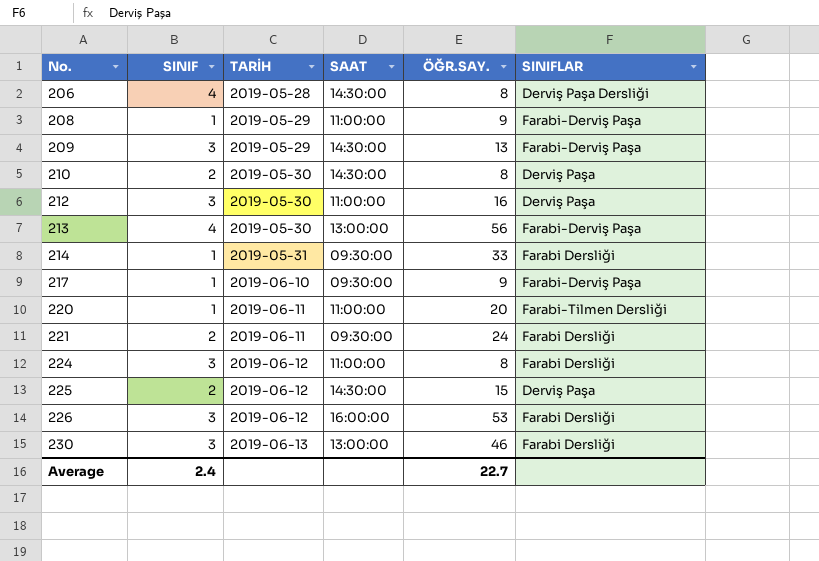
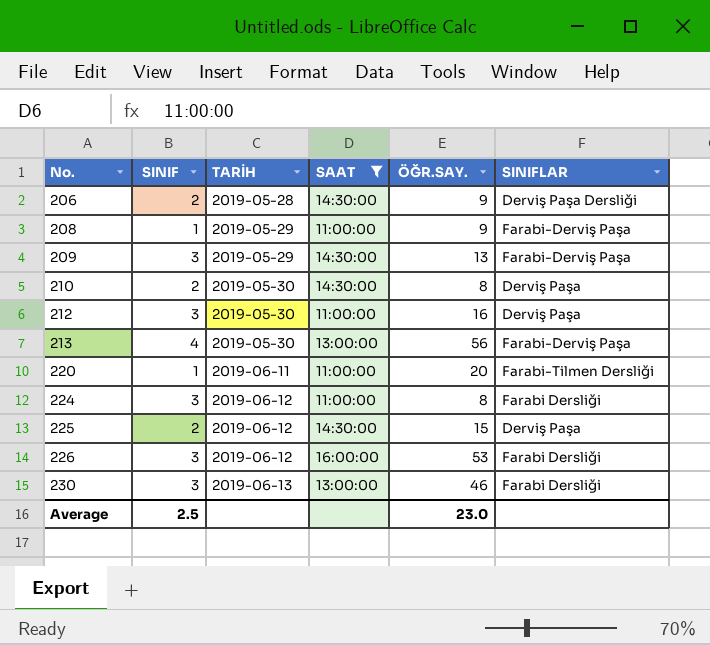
filter: none -> SAAT != 09:30:00
206 | SINIF: 4 -> 2
206 | ÖĞR.SAY.: 8 -> 9
Average | SINIF: 2.4 -> 2.5
Average | ÖĞR.SAY.: 22.7 -> 23.0

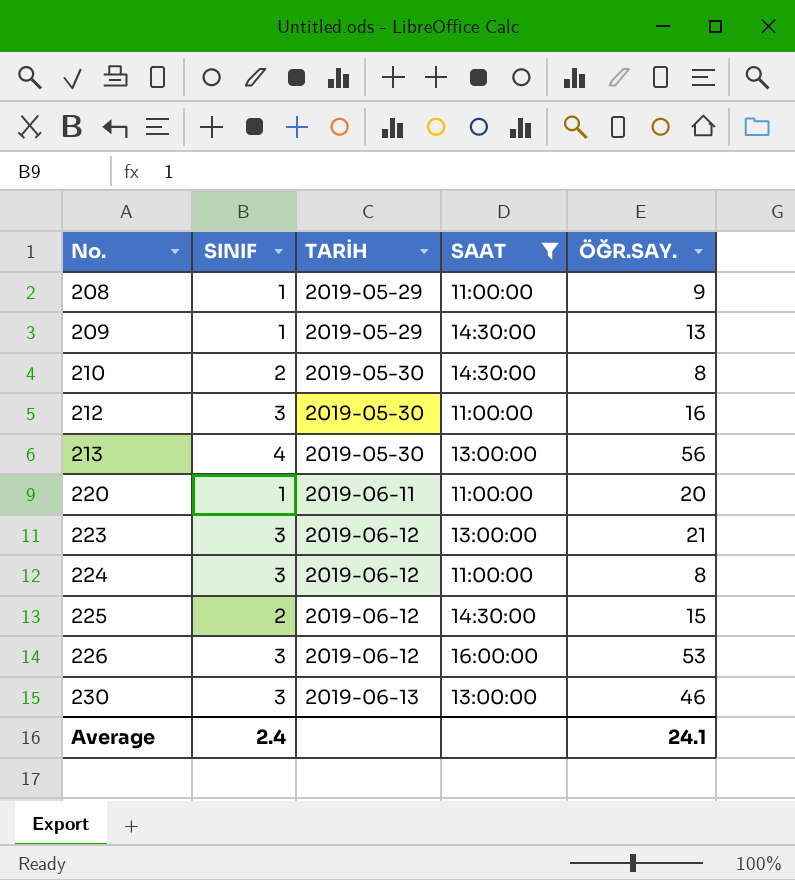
column SINIFLAR | position: 6 -> none
row 206: 2 | 2019-05-28 | 14:30:00 | 9 | Derviş Paşa Dersliği -> none
209 | SINIF: 3 -> 1
row 223: none -> 3 | 2019-06-12 | 13:00:00 | 21
Average | SINIF: 2.5 -> 2.4
Average | ÖĞR.SAY.: 23.0 -> 24.1

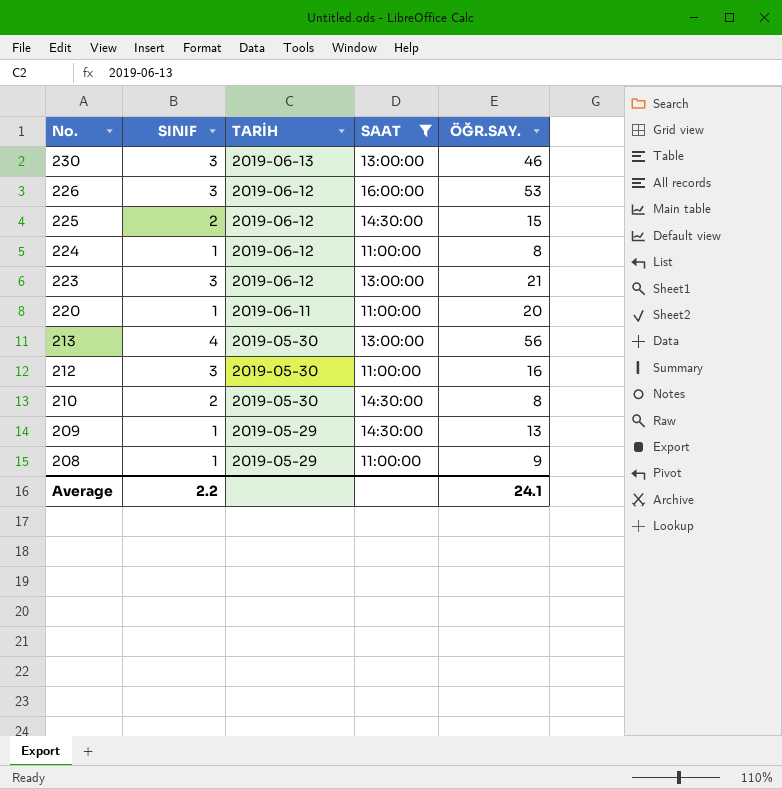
row order: No. ascending -> No. descending
224 | SINIF: 3 -> 1
Average | SINIF: 2.4 -> 2.2

